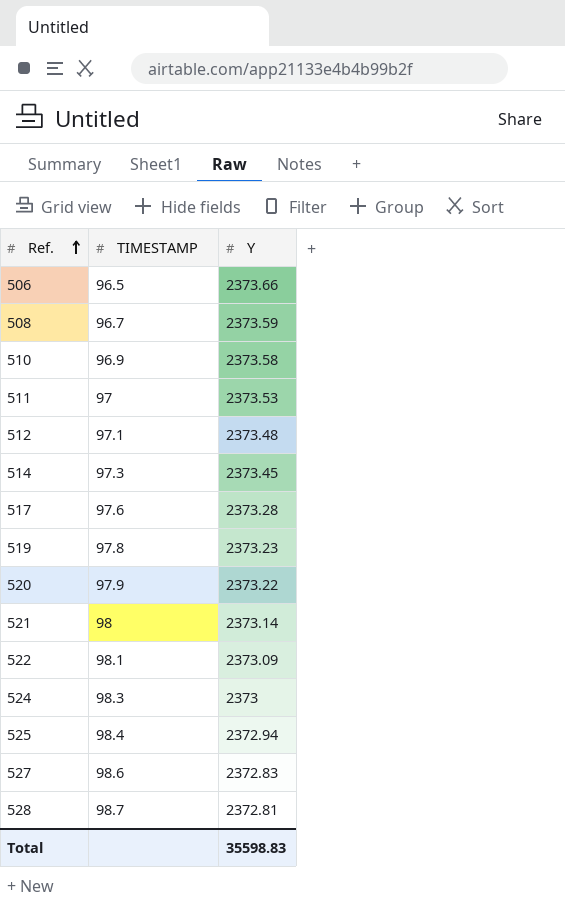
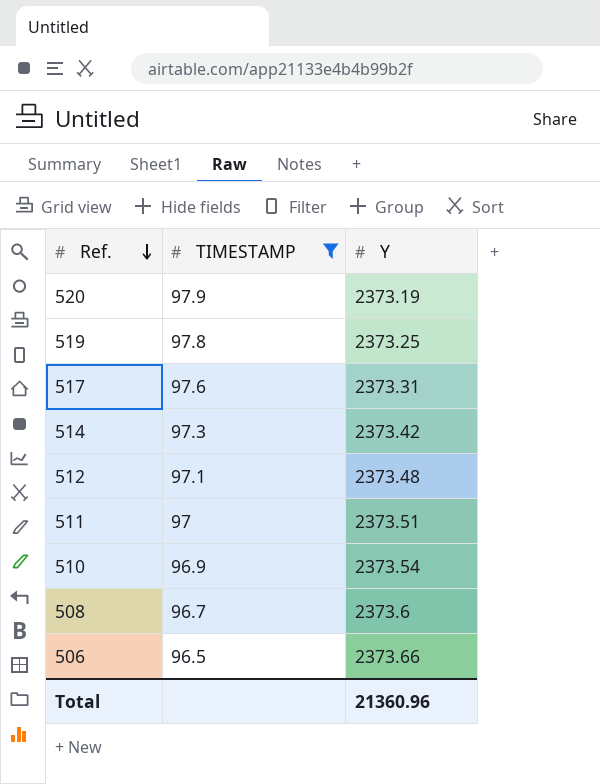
filter: none -> TIMESTAMP <= 97.9
row order: Ref. ascending -> Ref. descending
520 | Y: 2373.22 -> 2373.19
519 | Y: 2373.23 -> 2373.25
517 | Y: 2373.28 -> 2373.31
514 | Y: 2373.45 -> 2373.42
511 | Y: 2373.53 -> 2373.51
510 | Y: 2373.58 -> 2373.54
508 | Y: 2373.59 -> 2373.6
Total | Y: 35598.83 -> 21360.96

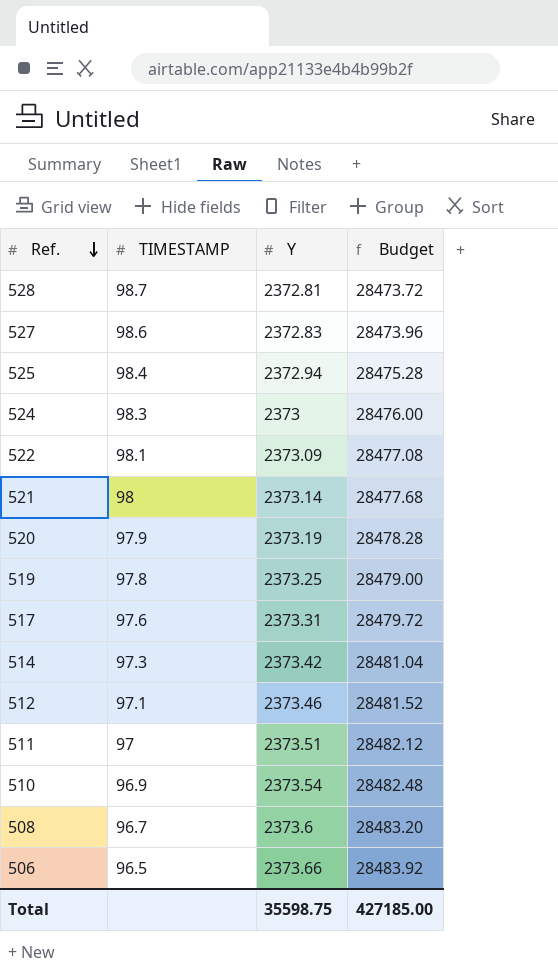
filter: TIMESTAMP <= 97.9 -> none
column Budget | formula: none -> [Y] * 12
512 | Y: 2373.48 -> 2373.46
Total | Y: 21360.96 -> 35598.75

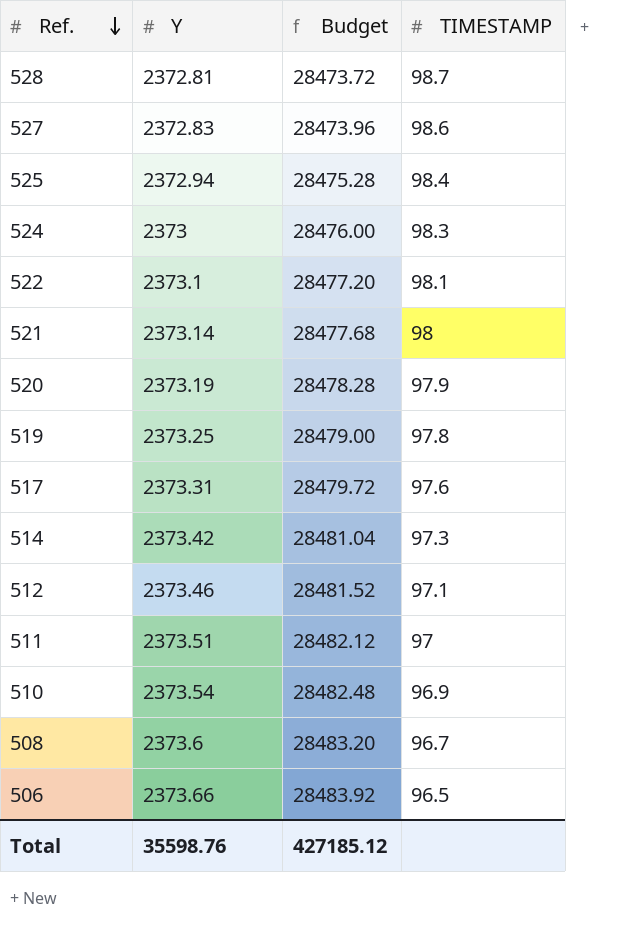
column TIMESTAMP | position: 2 -> 4
522 | Y: 2373.09 -> 2373.1
522 | Budget: 28477.08 -> 28477.20
Total | Y: 35598.75 -> 35598.76
Total | Budget: 427185.00 -> 427185.12

